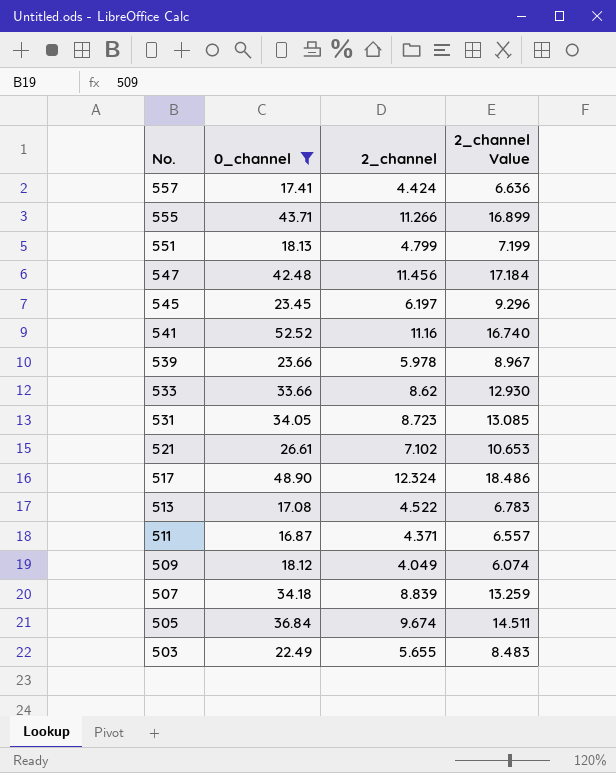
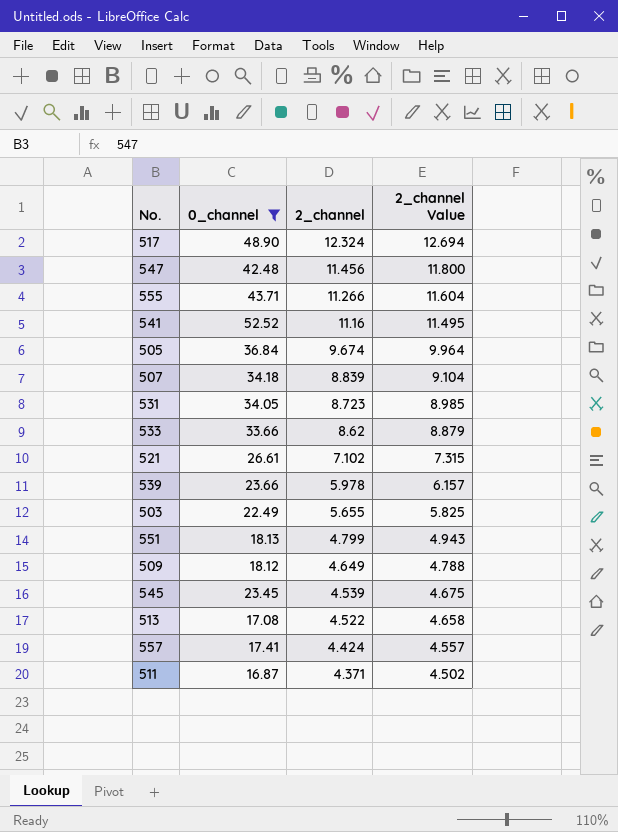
row order: No. descending -> 2_channel descending
column 2_channel Value | formula: [2_channel] * 1.5 -> [2_channel] * 1.03
509 | 2_channel: 4.049 -> 4.649
545 | 2_channel: 6.197 -> 4.539

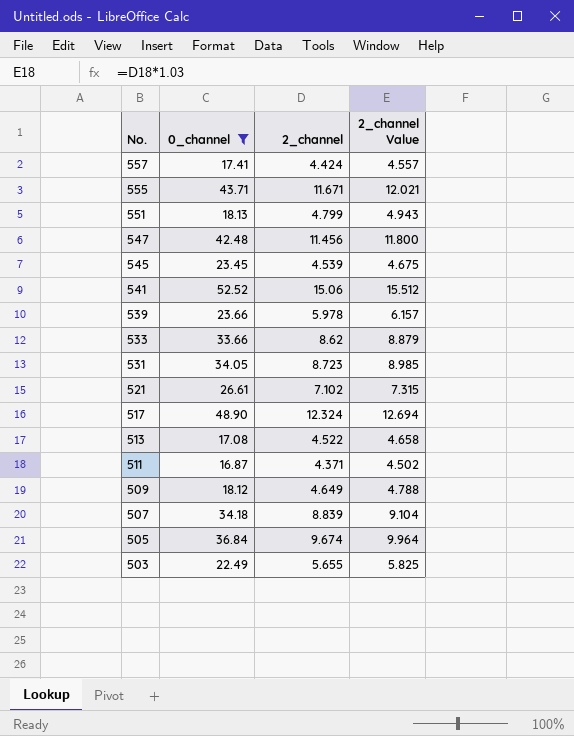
row order: 2_channel descending -> No. descending
555 | 2_channel: 11.266 -> 11.671
555 | 2_channel Value: 11.604 -> 12.021
541 | 2_channel: 11.16 -> 15.06
541 | 2_channel Value: 11.495 -> 15.512

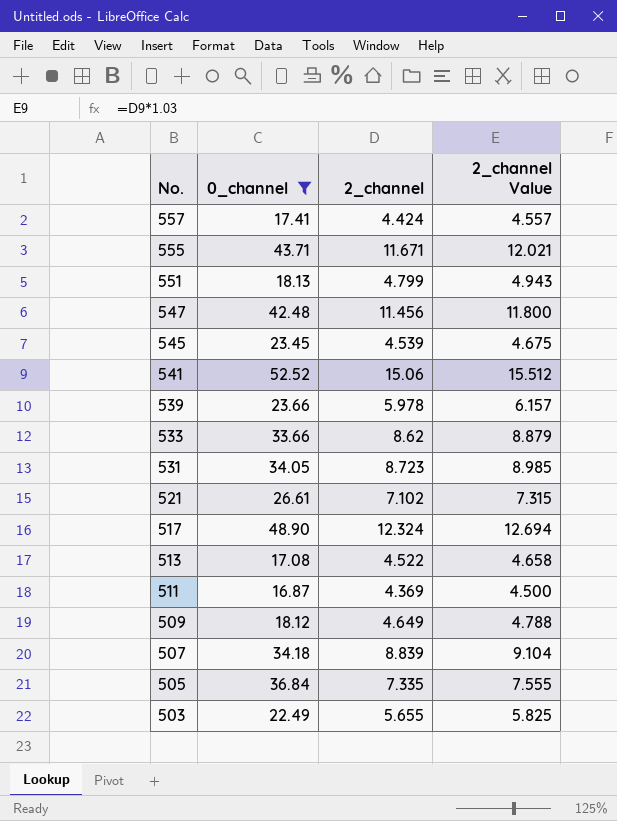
511 | 2_channel: 4.371 -> 4.369
511 | 2_channel Value: 4.502 -> 4.500
505 | 2_channel: 9.674 -> 7.335
505 | 2_channel Value: 9.964 -> 7.555

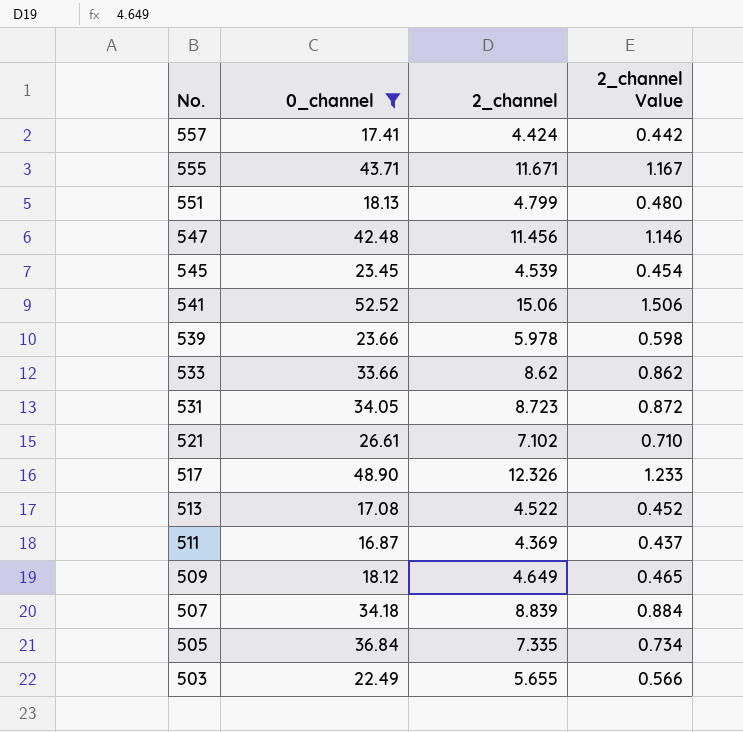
column 2_channel Value | formula: [2_channel] * 1.03 -> [2_channel] * 0.1
517 | 2_channel: 12.324 -> 12.326

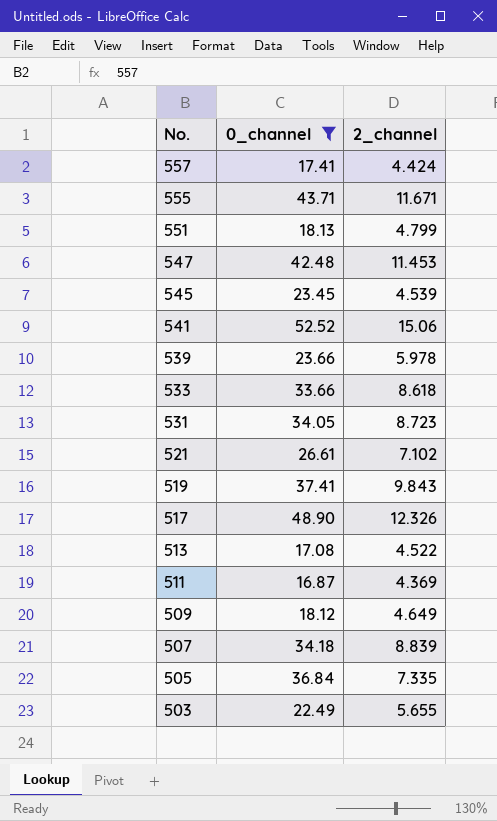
column 2_channel Value | formula: [2_channel] * 0.1 -> none
547 | 2_channel: 11.456 -> 11.453
533 | 2_channel: 8.62 -> 8.618
row 519: none -> 37.41 | 9.843

